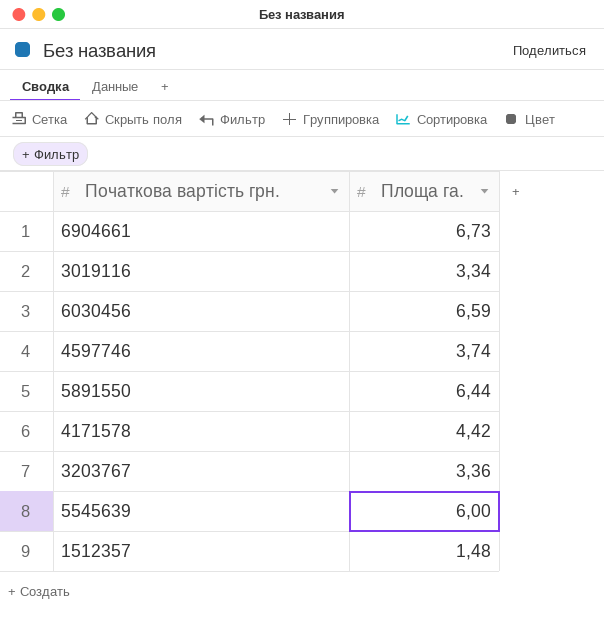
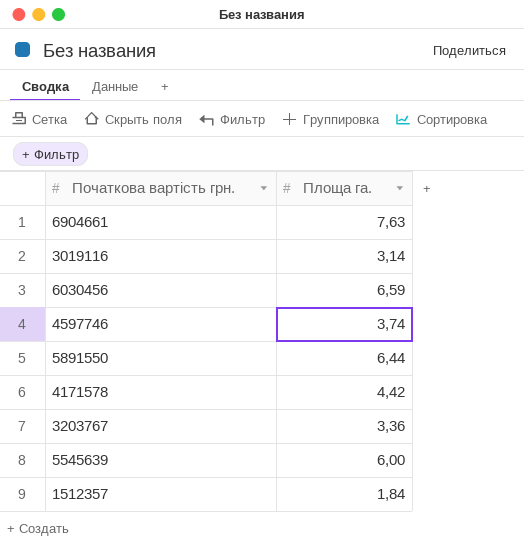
6904661 | Площа га.: 6,73 -> 7,63
3019116 | Площа га.: 3,34 -> 3,14
1512357 | Площа га.: 1,48 -> 1,84

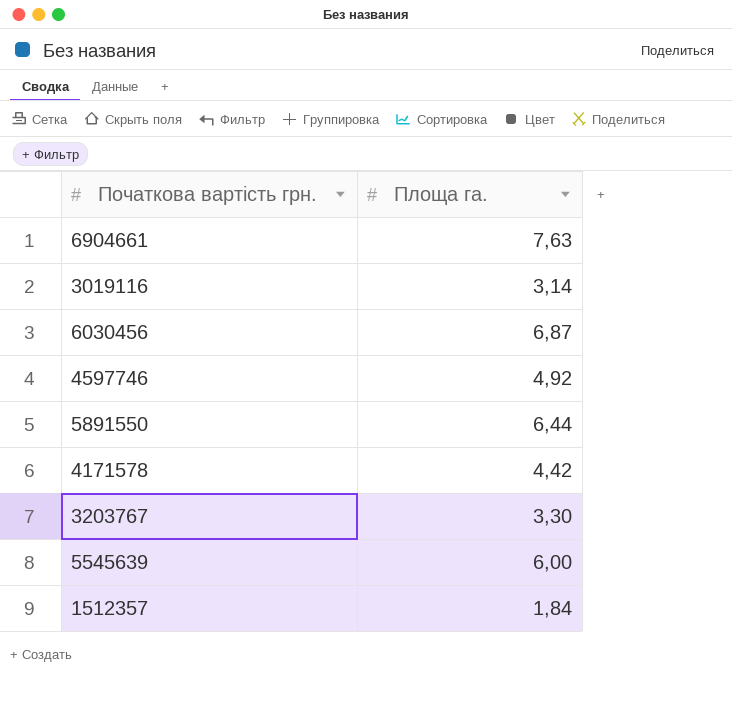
6030456 | Площа га.: 6,59 -> 6,87
4597746 | Площа га.: 3,74 -> 4,92
3203767 | Площа га.: 3,36 -> 3,30

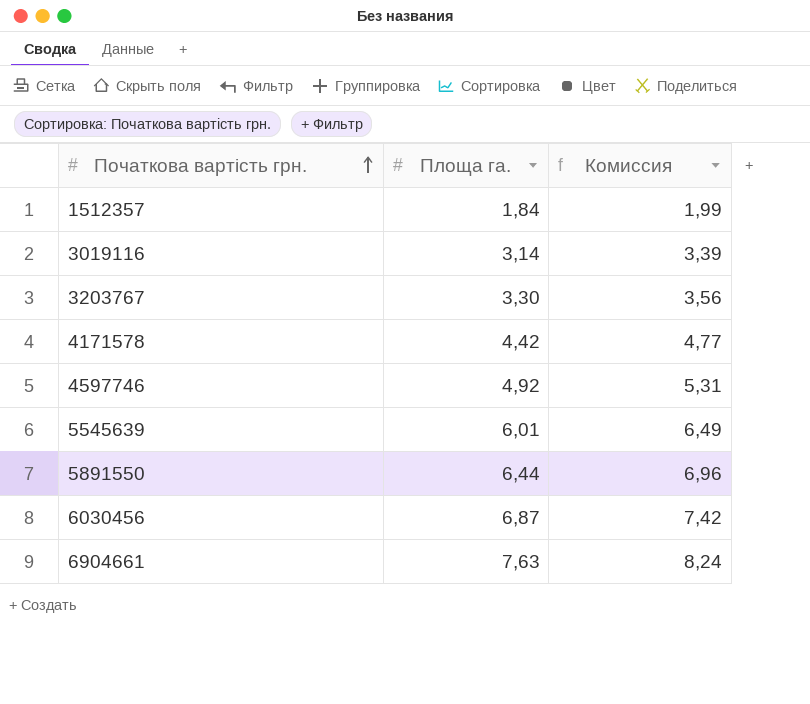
row order: none -> Початкова вартість грн. ascending
column Комиссия | formula: none -> [Площа га.] * 1,08
5545639 | Площа га.: 6,00 -> 6,01

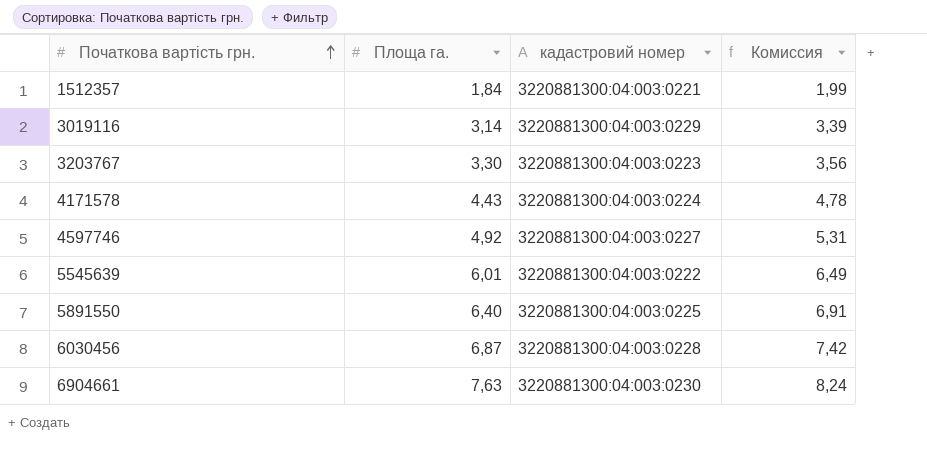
column кадастровий номер | position: none -> 3
4171578 | Площа га.: 4,42 -> 4,43
4171578 | Комиссия: 4,77 -> 4,78
5891550 | Площа га.: 6,44 -> 6,40
5891550 | Комиссия: 6,96 -> 6,91

